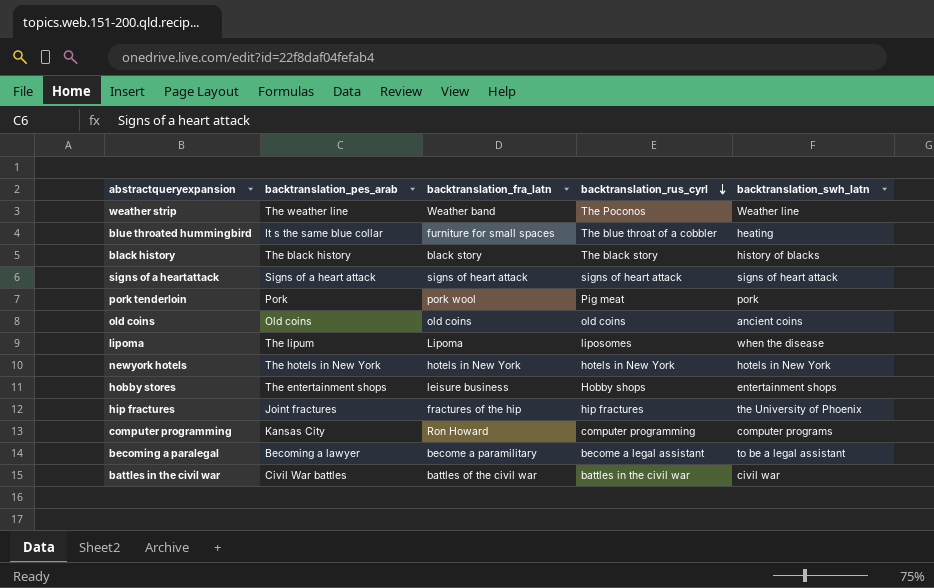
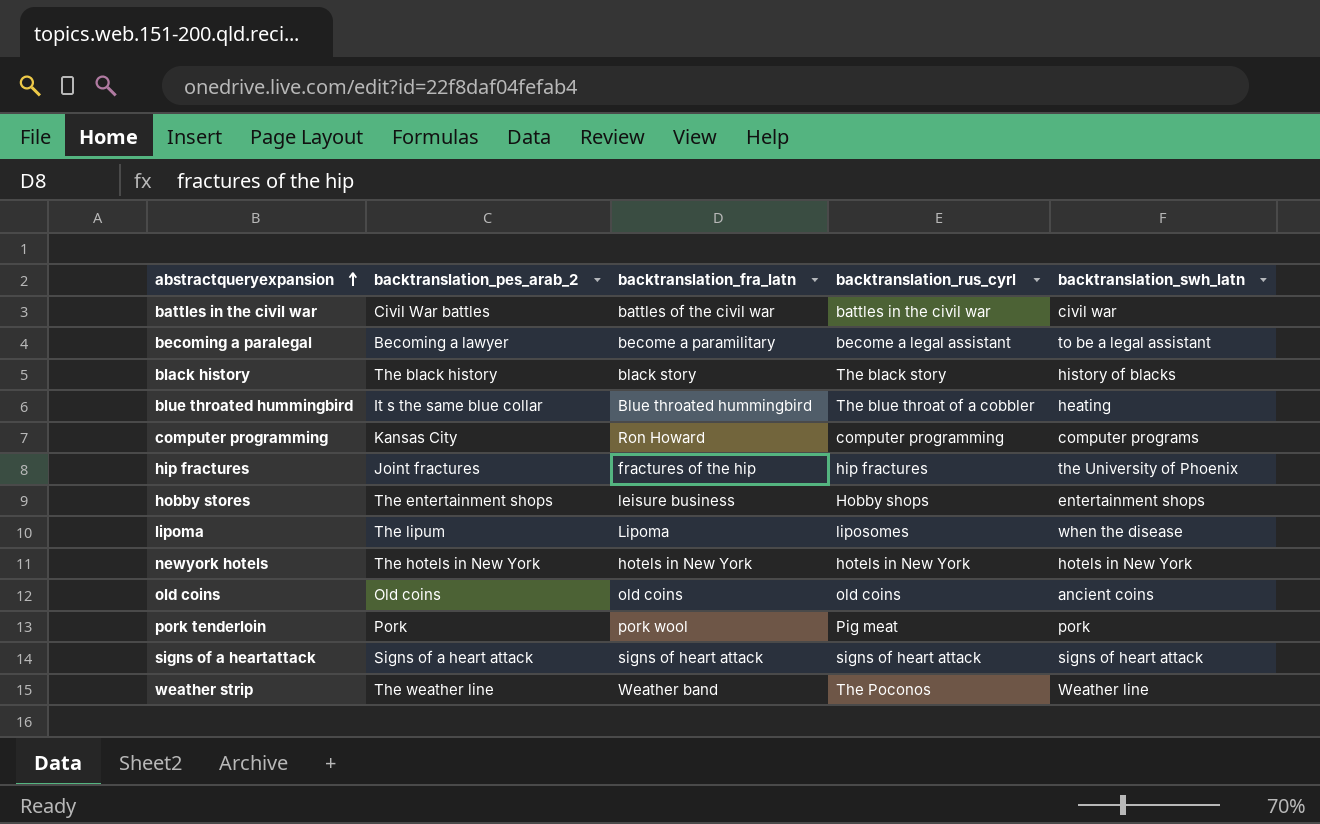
row order: backtranslation_rus_cyrl descending -> abstractqueryexpansion ascending
column name: backtranslation_pes_arab -> backtranslation_pes_arab_2
blue throated hummingbird | backtranslation_fra_latn: furniture for small spaces -> Blue throated hummingbird

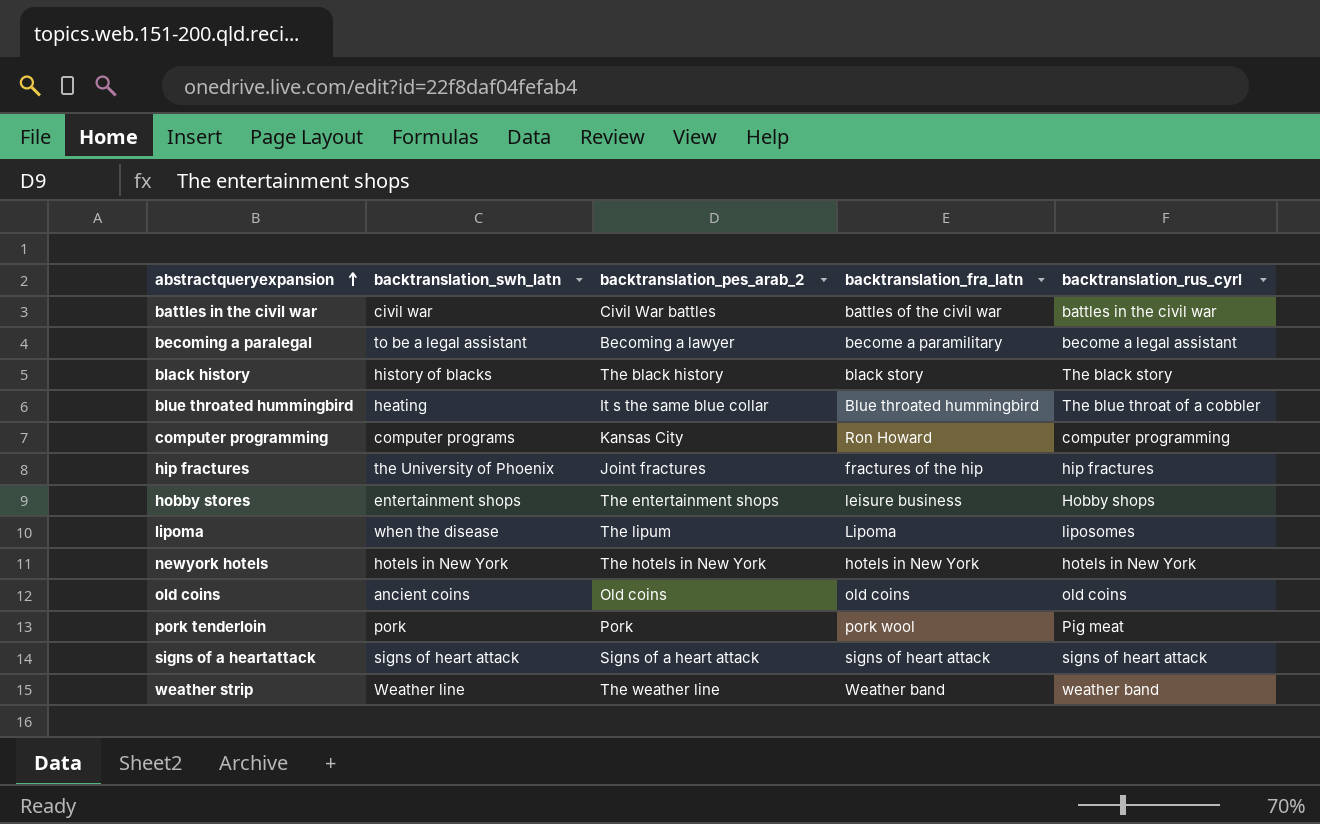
column backtranslation_swh_latn | position: 5 -> 2
weather strip | backtranslation_rus_cyrl: The Poconos -> weather band

